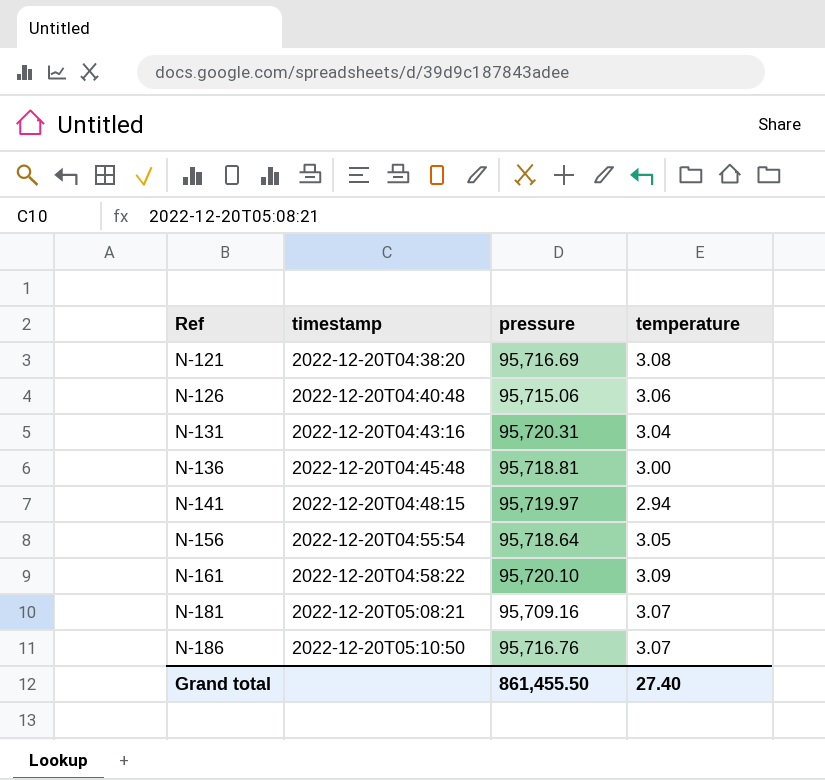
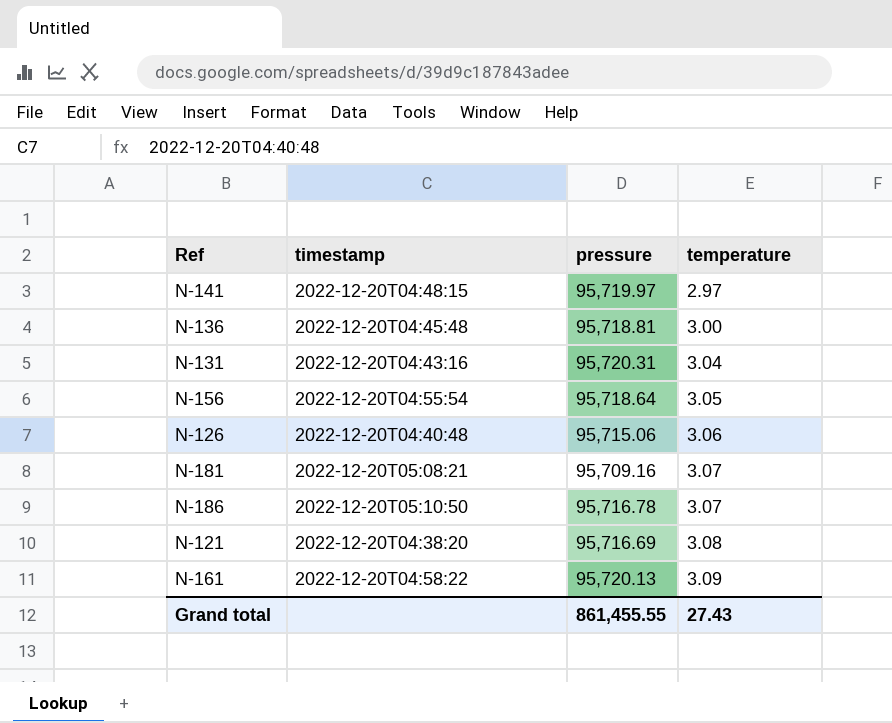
row order: Ref ascending -> temperature ascending
N-141 | temperature: 2.94 -> 2.97
N-186 | pressure: 95,716.76 -> 95,716.78
N-161 | pressure: 95,720.10 -> 95,720.13
Grand total | pressure: 861,455.50 -> 861,455.55
Grand total | temperature: 27.40 -> 27.43

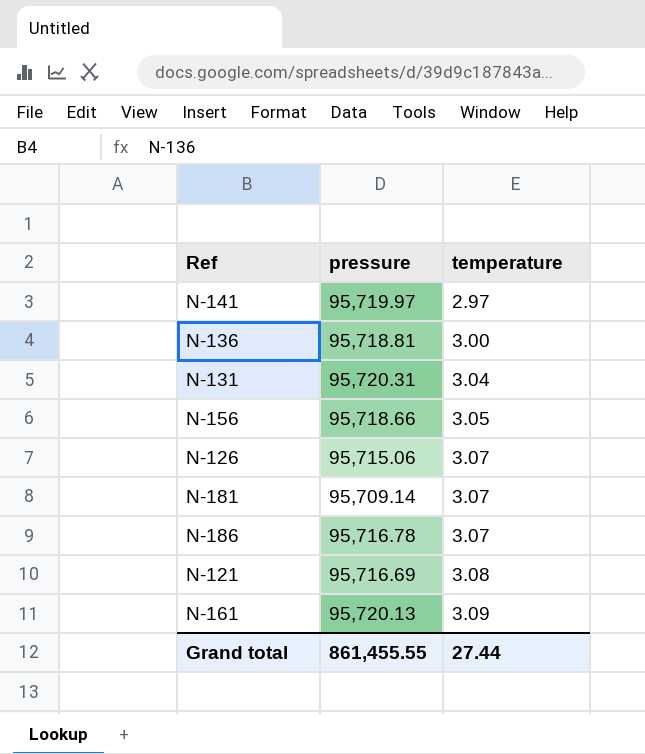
column timestamp | position: 2 -> none
N-156 | pressure: 95,718.64 -> 95,718.66
N-126 | temperature: 3.06 -> 3.07
N-181 | pressure: 95,709.16 -> 95,709.14
Grand total | temperature: 27.43 -> 27.44

